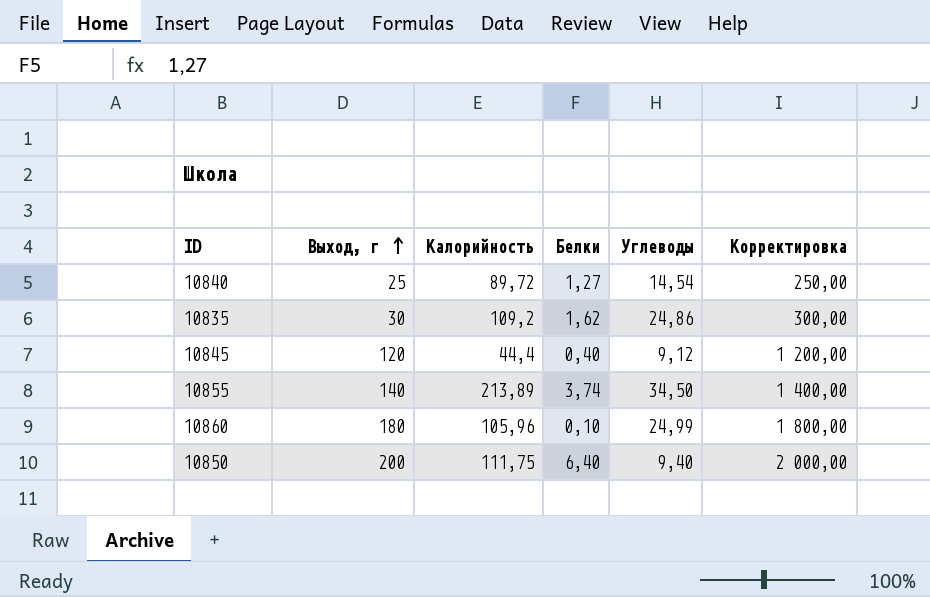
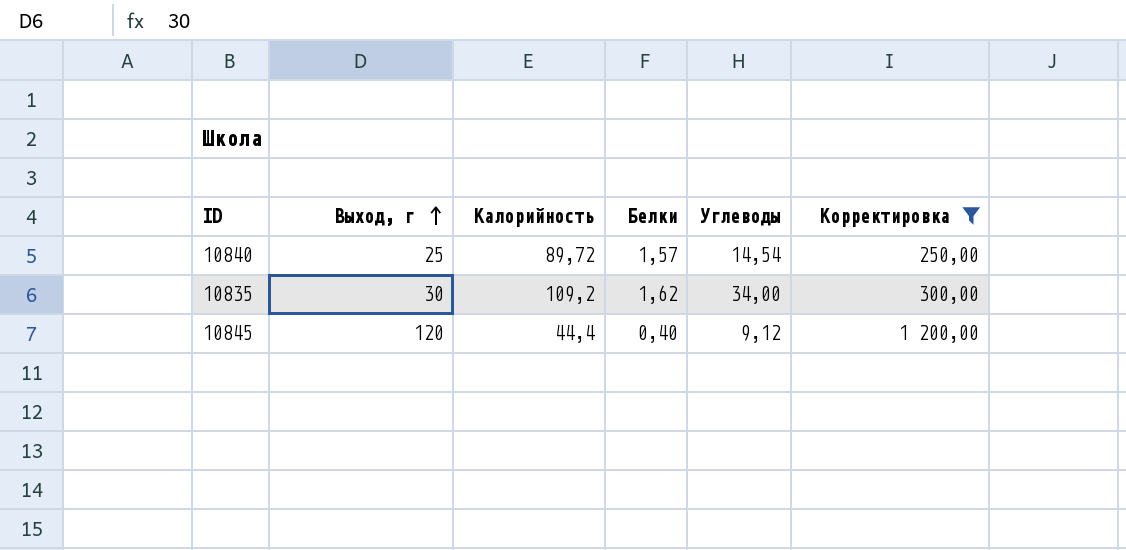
filter: none -> Корректировка <= 1 200,00
10840 | Белки: 1,27 -> 1,57
10835 | Углеводы: 24,86 -> 34,00

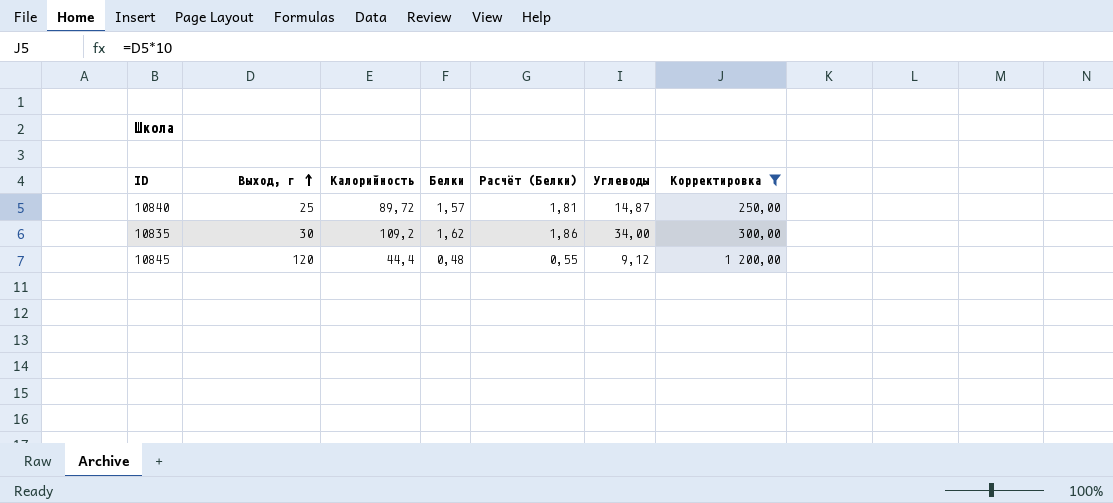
column Расчёт (Белки) | formula: none -> [Белки] * 1,15
10840 | Углеводы: 14,54 -> 14,87
10845 | Белки: 0,40 -> 0,48

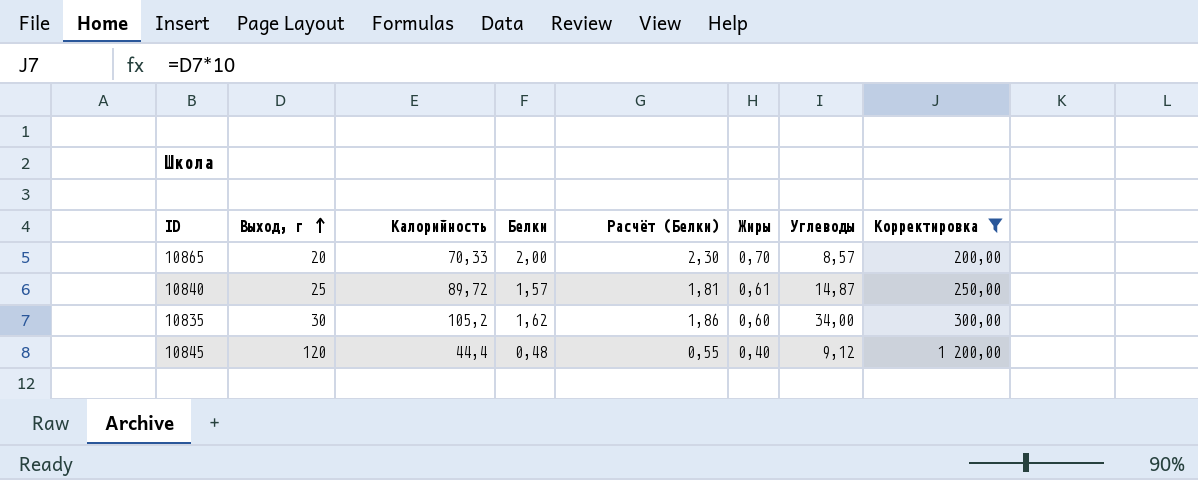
column Жиры | position: none -> 6
row 10865: none -> 20 | 70,33 | 2,00 | 2,30 | 0,70 | 8,57 | 200,00
10835 | Калорийность: 109,2 -> 105,2

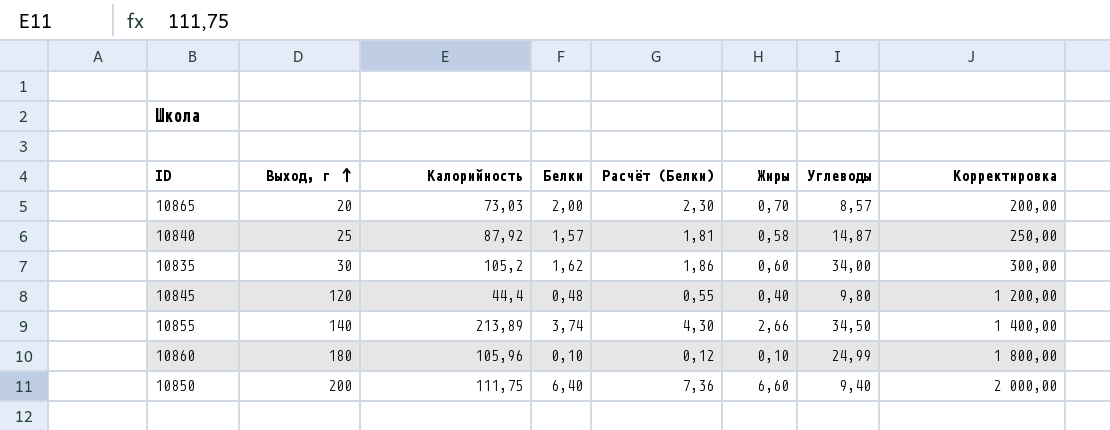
filter: Корректировка <= 1 200,00 -> none
10865 | Калорийность: 70,33 -> 73,03
10840 | Калорийность: 89,72 -> 87,92
10840 | Жиры: 0,61 -> 0,58
10845 | Углеводы: 9,12 -> 9,80

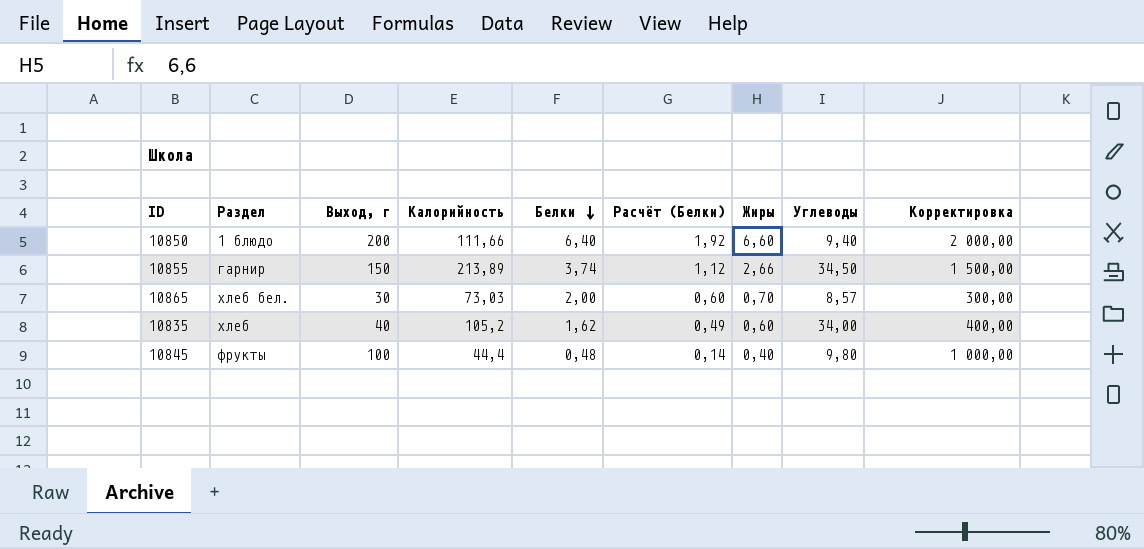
row order: Выход, г ascending -> Белки descending
column Раздел | position: none -> 2
column Расчёт (Белки) | formula: [Белки] * 1,15 -> [Белки] * 0,3
row 10840: 25 | 87,92 | 1,57 | 1,81 | 0,58 | 14,87 | 250,00 -> none
row 10860: 180 | 105,96 | 0,10 | 0,12 | 0,10 | 24,99 | 1 800,00 -> none
10850 | Калорийность: 111,75 -> 111,66
10855 | Выход, г: 140 -> 150
10855 | Корректировка: 1 400,00 -> 1 500,00
10865 | Выход, г: 20 -> 30
10865 | Корректировка: 200,00 -> 300,00
10835 | Выход, г: 30 -> 40
10835 | Корректировка: 300,00 -> 400,00
10845 | Выход, г: 120 -> 100
10845 | Корректировка: 1 200,00 -> 1 000,00

